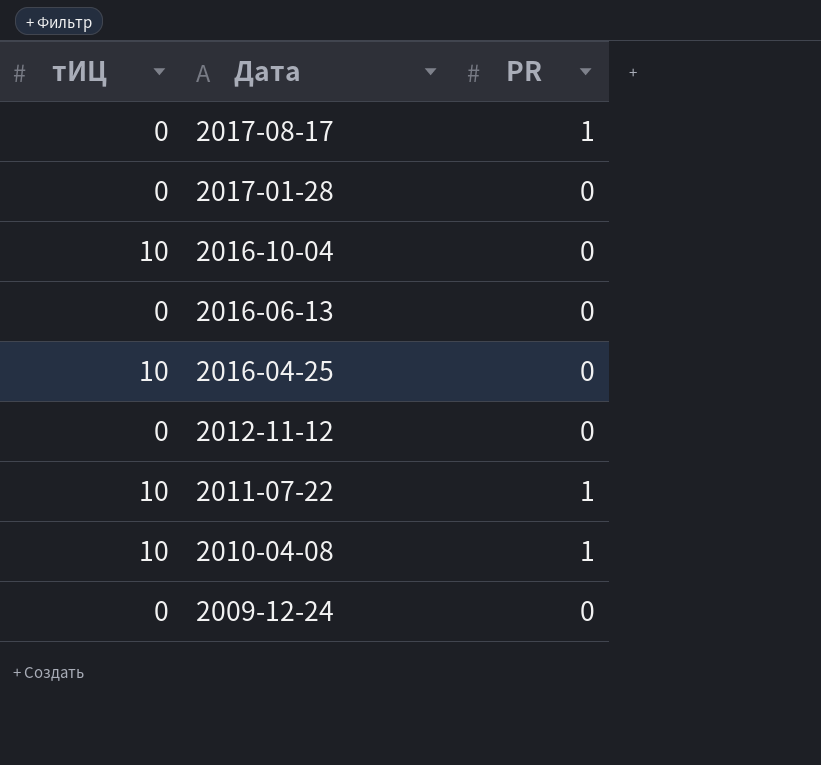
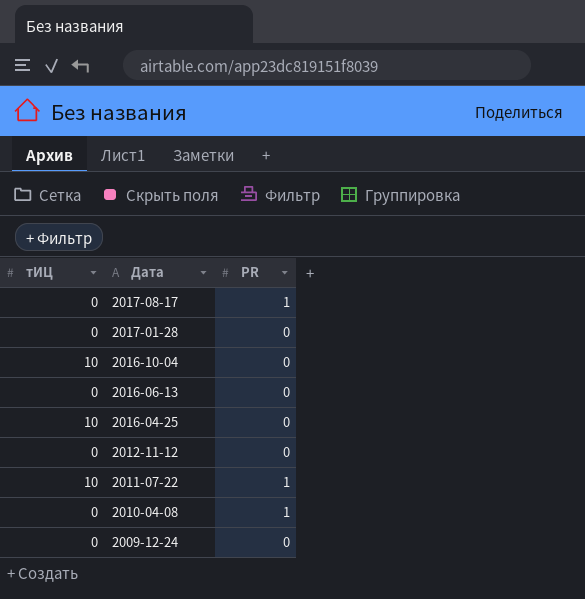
2010-04-08 | тИЦ: 10 -> 0

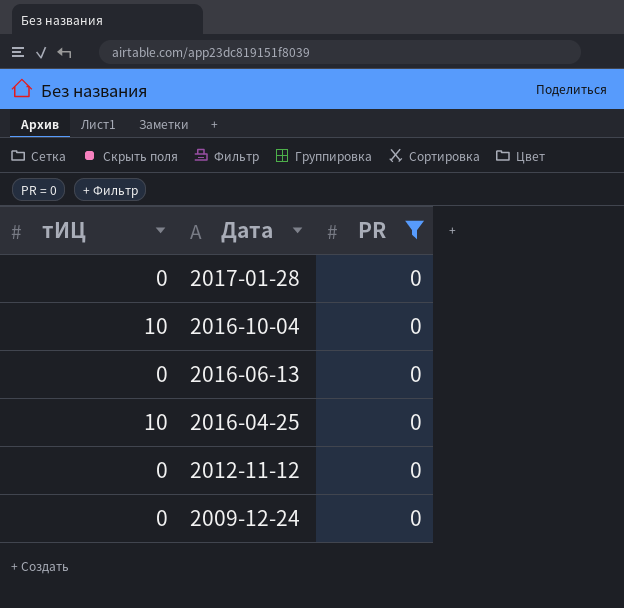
filter: none -> PR = 0

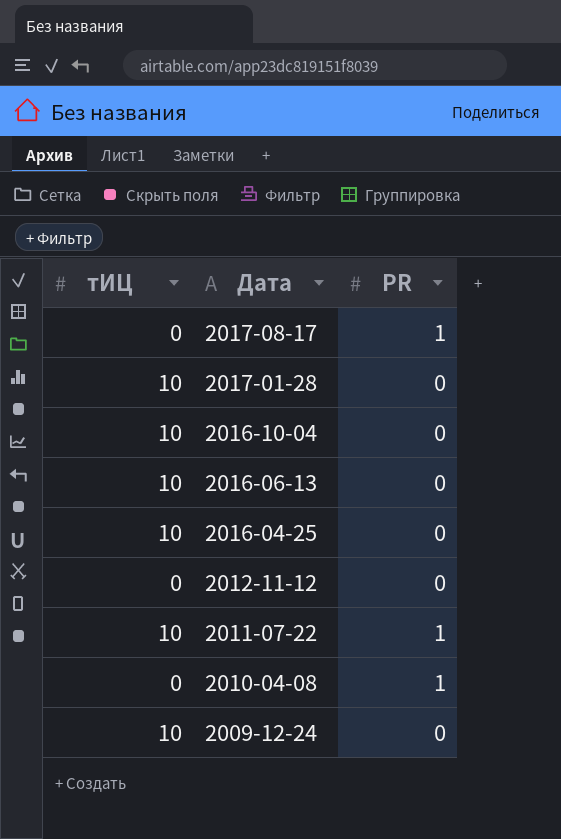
filter: PR = 0 -> none
2017-01-28 | тИЦ: 0 -> 10
2016-06-13 | тИЦ: 0 -> 10
2009-12-24 | тИЦ: 0 -> 10

